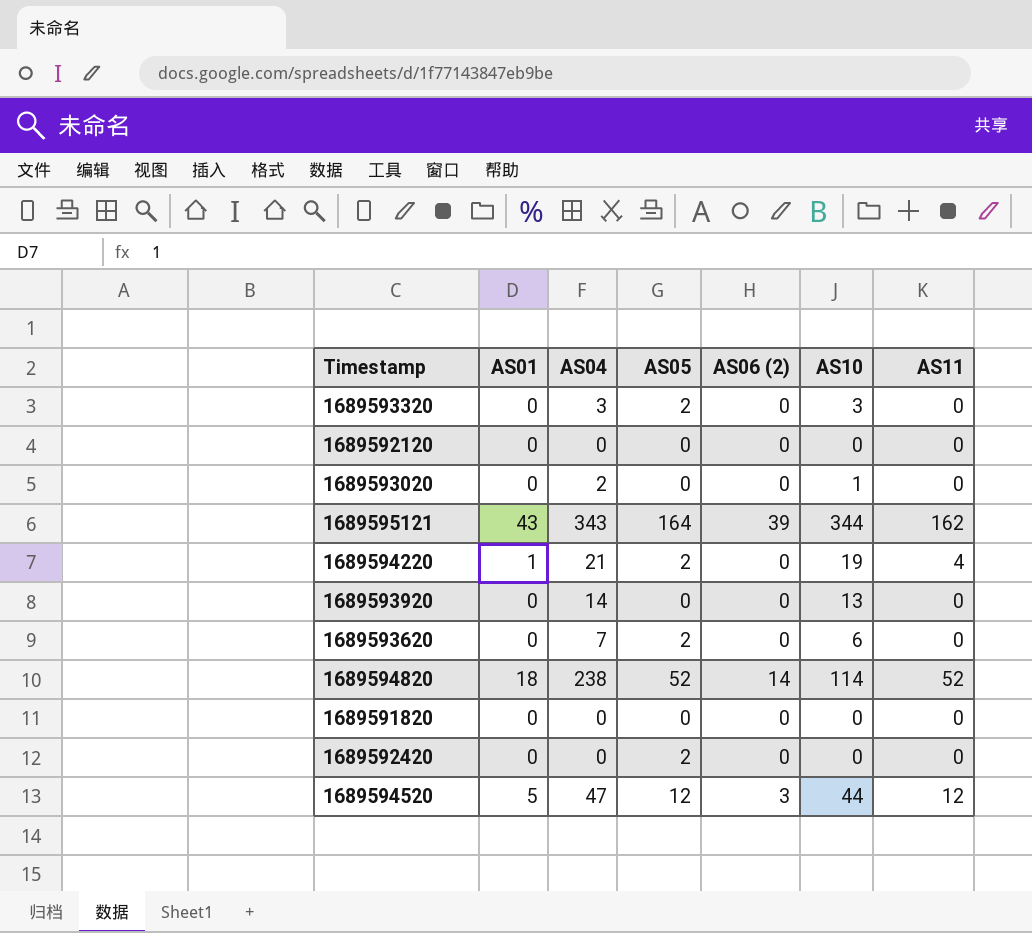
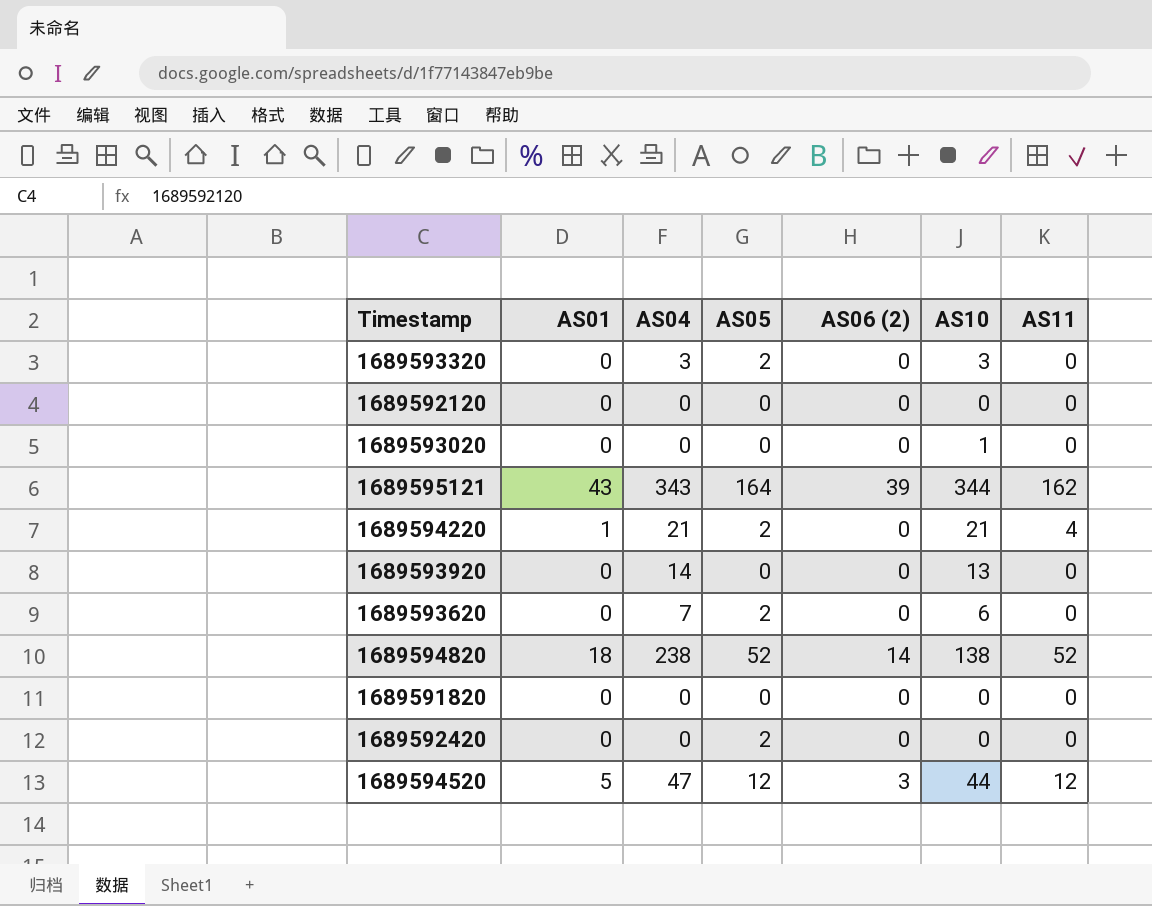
1689593020 | AS04: 2 -> 0
1689594220 | AS10: 19 -> 21
1689594820 | AS10: 114 -> 138

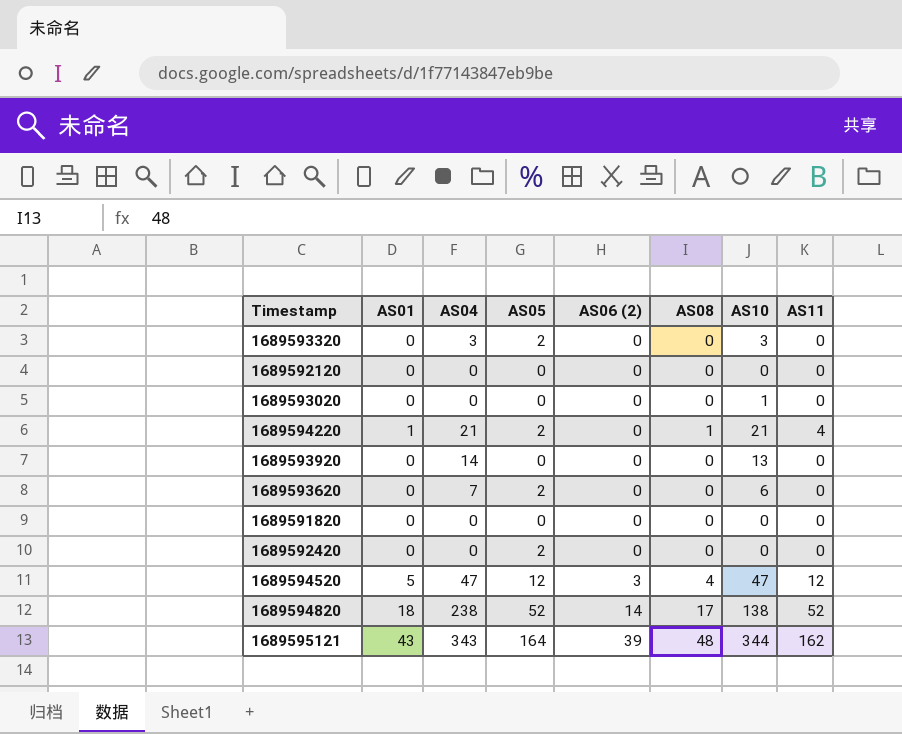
row order: none -> AS06 (2) ascending
column AS08 | position: none -> 6
1689594520 | AS10: 44 -> 47

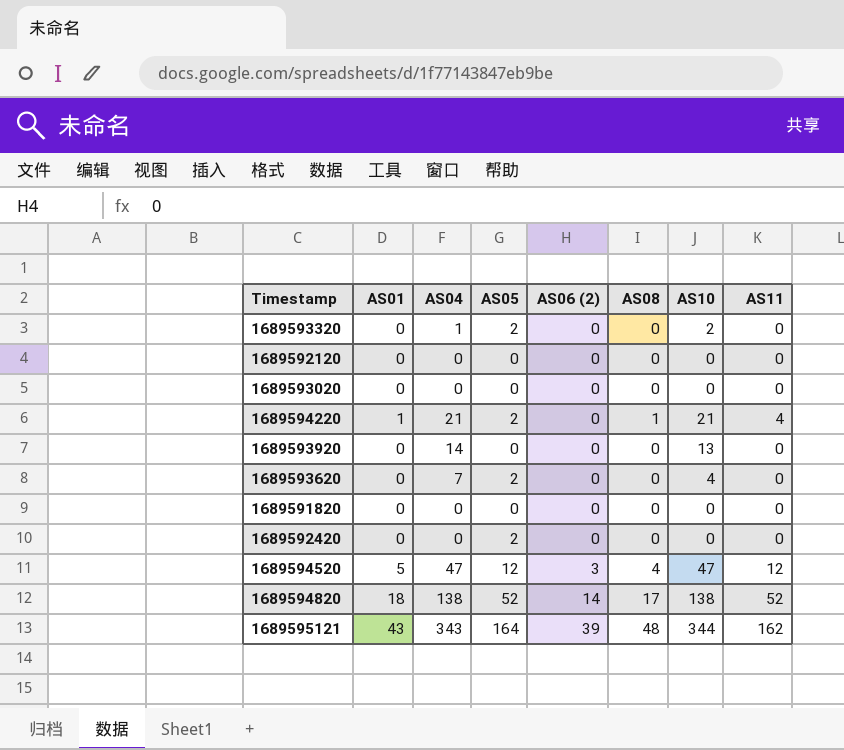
1689593320 | AS04: 3 -> 1
1689593320 | AS10: 3 -> 2
1689593020 | AS10: 1 -> 0
1689593620 | AS10: 6 -> 4
1689594820 | AS04: 238 -> 138

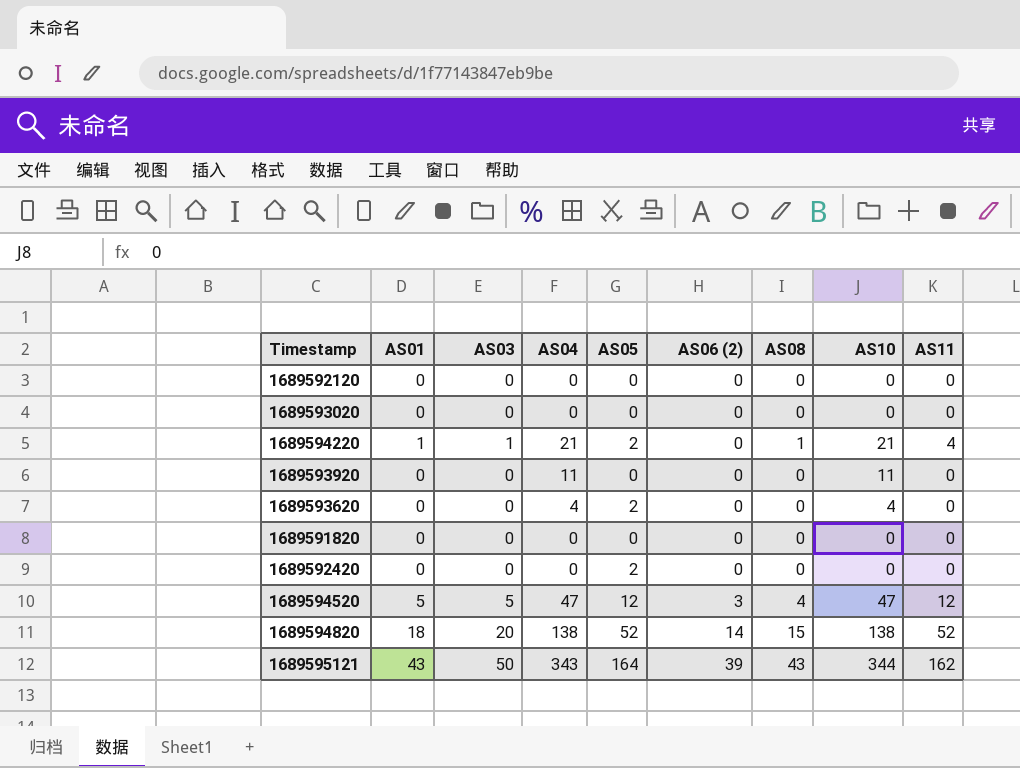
column AS03 | position: none -> 3
row 1689593320: 0 | 1 | 2 | 0 | 0 | 2 | 0 -> none
1689593920 | AS04: 14 -> 11
1689593920 | AS10: 13 -> 11
1689593620 | AS04: 7 -> 4
1689594820 | AS08: 17 -> 15
1689595121 | AS08: 48 -> 43

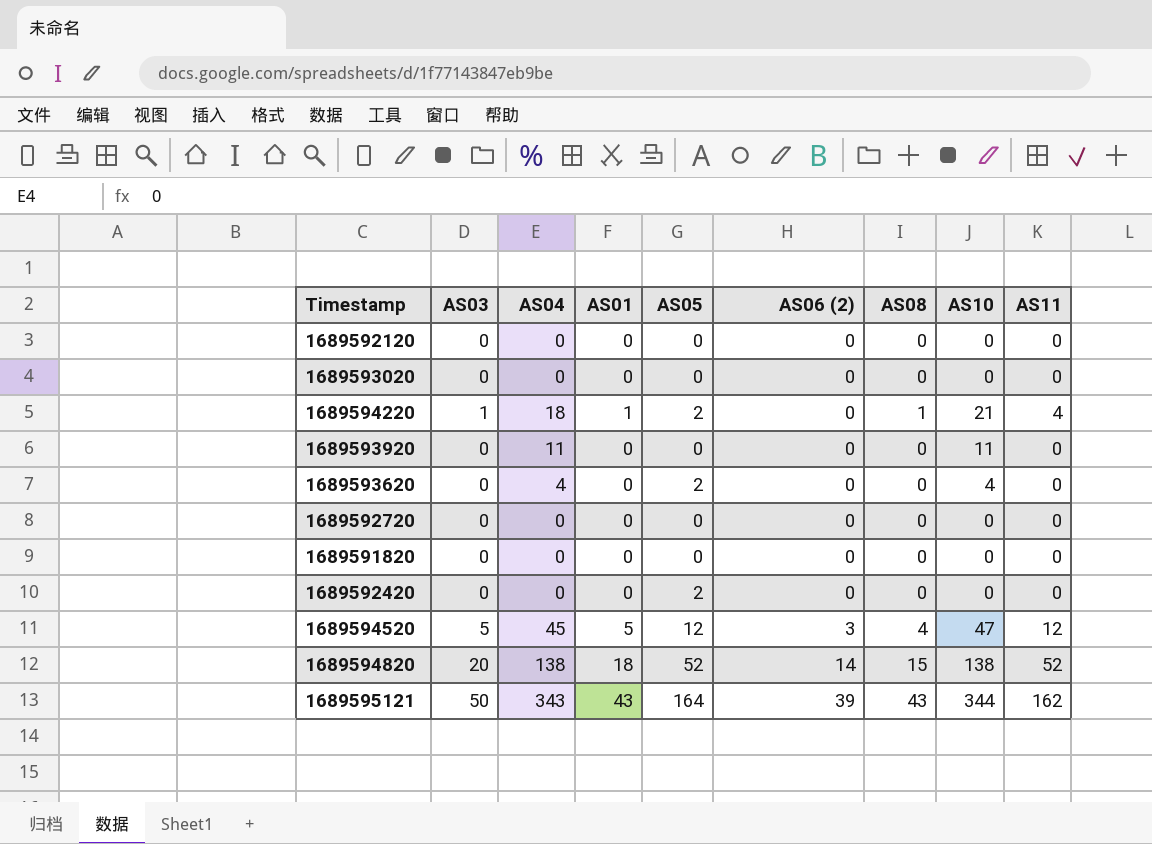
column AS01 | position: 2 -> 4
1689594220 | AS04: 21 -> 18
row 1689592720: none -> 0 | 0 | 0 | 0 | 0 | 0 | 0 | 0
1689594520 | AS04: 47 -> 45

